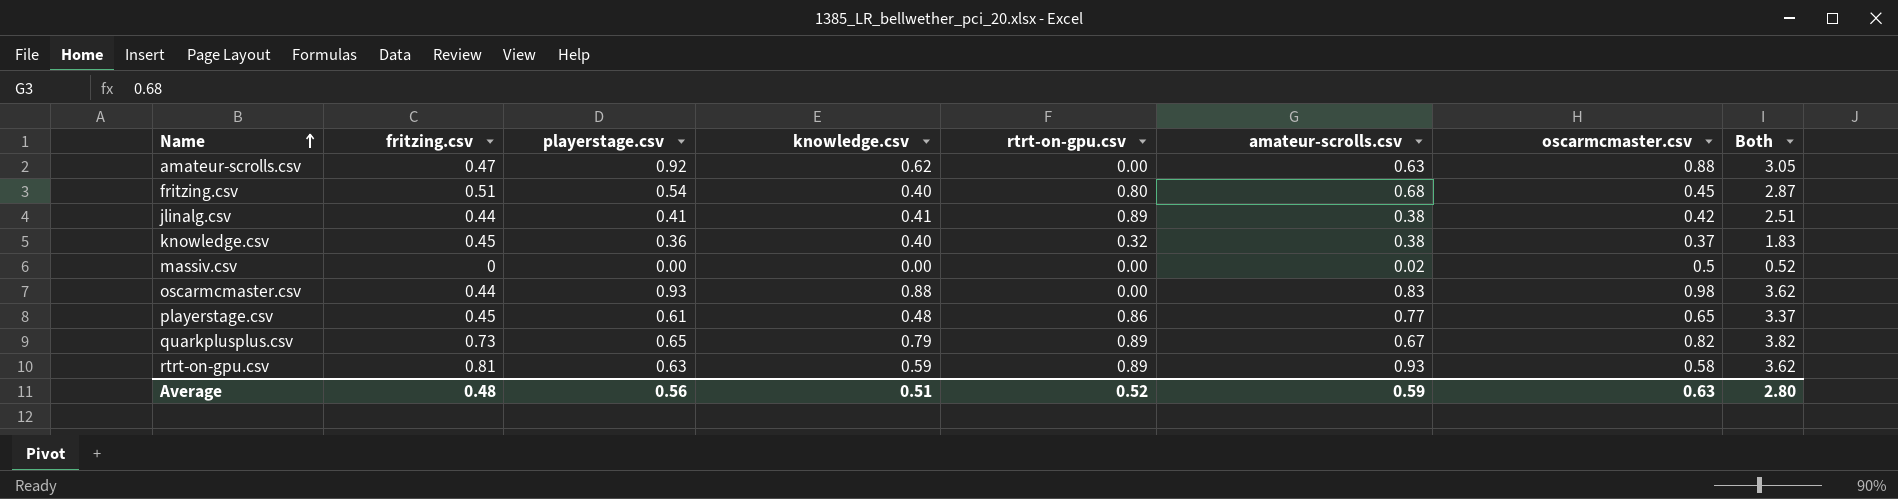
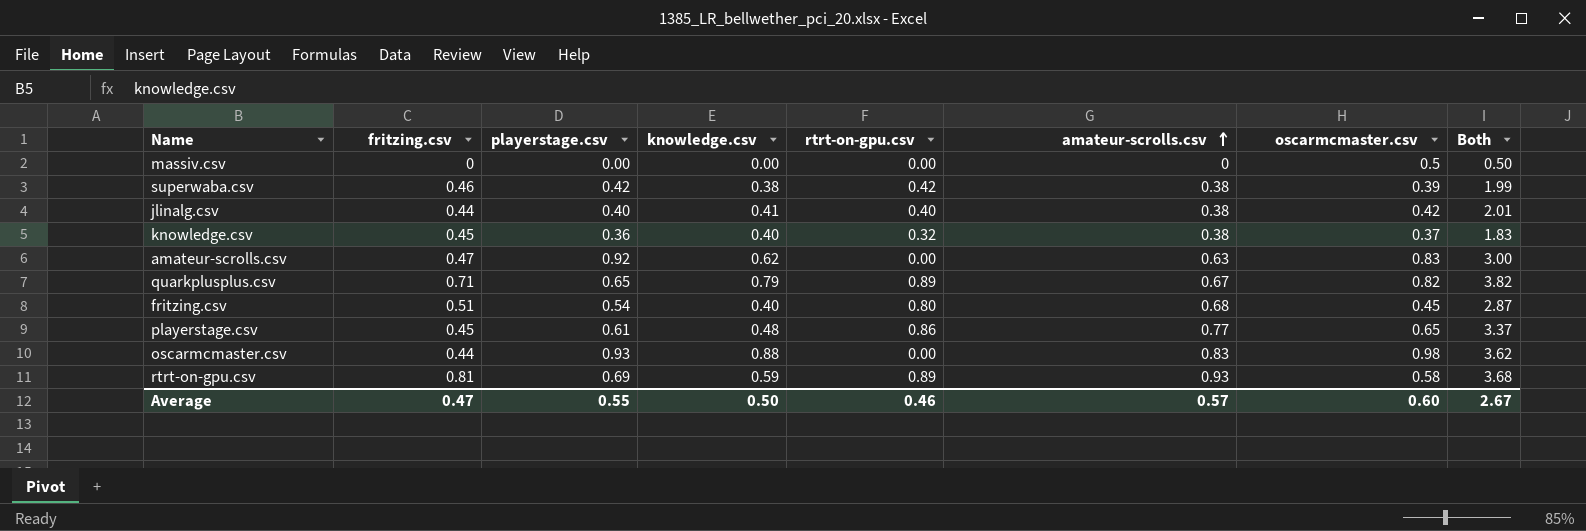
row order: Name ascending -> amateur-scrolls.csv ascending
massiv.csv | amateur-scrolls.csv: 0.02 -> 0
massiv.csv | Both: 0.52 -> 0.50
row superwaba.csv: none -> 0.46 | 0.42 | 0.38 | 0.42 | 0.38 | 0.39 | 1.99
jlinalg.csv | playerstage.csv: 0.41 -> 0.40
jlinalg.csv | rtrt-on-gpu.csv: 0.89 -> 0.40
jlinalg.csv | Both: 2.51 -> 2.01
amateur-scrolls.csv | oscarmcmaster.csv: 0.88 -> 0.83
amateur-scrolls.csv | Both: 3.05 -> 3.00
quarkplusplus.csv | fritzing.csv: 0.73 -> 0.71
rtrt-on-gpu.csv | playerstage.csv: 0.63 -> 0.69
rtrt-on-gpu.csv | Both: 3.62 -> 3.68
Average | fritzing.csv: 0.48 -> 0.47
Average | playerstage.csv: 0.56 -> 0.55
Average | knowledge.csv: 0.51 -> 0.50
Average | rtrt-on-gpu.csv: 0.52 -> 0.46
Average | amateur-scrolls.csv: 0.59 -> 0.57
Average | oscarmcmaster.csv: 0.63 -> 0.60
Average | Both: 2.80 -> 2.67

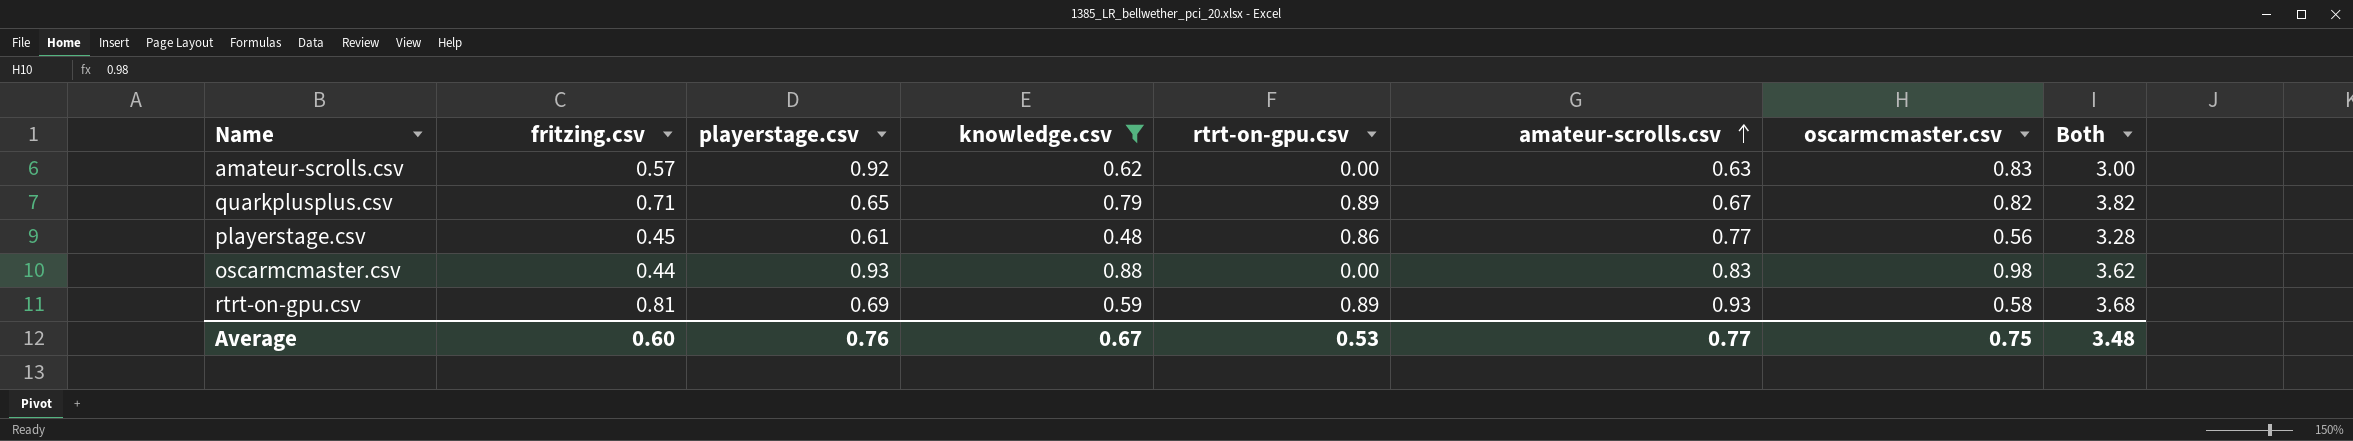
filter: none -> knowledge.csv >= 0.48
amateur-scrolls.csv | fritzing.csv: 0.47 -> 0.57
playerstage.csv | oscarmcmaster.csv: 0.65 -> 0.56
playerstage.csv | Both: 3.37 -> 3.28
Average | fritzing.csv: 0.47 -> 0.60
Average | playerstage.csv: 0.55 -> 0.76
Average | knowledge.csv: 0.50 -> 0.67
Average | rtrt-on-gpu.csv: 0.46 -> 0.53
Average | amateur-scrolls.csv: 0.57 -> 0.77
Average | oscarmcmaster.csv: 0.60 -> 0.75
Average | Both: 2.67 -> 3.48

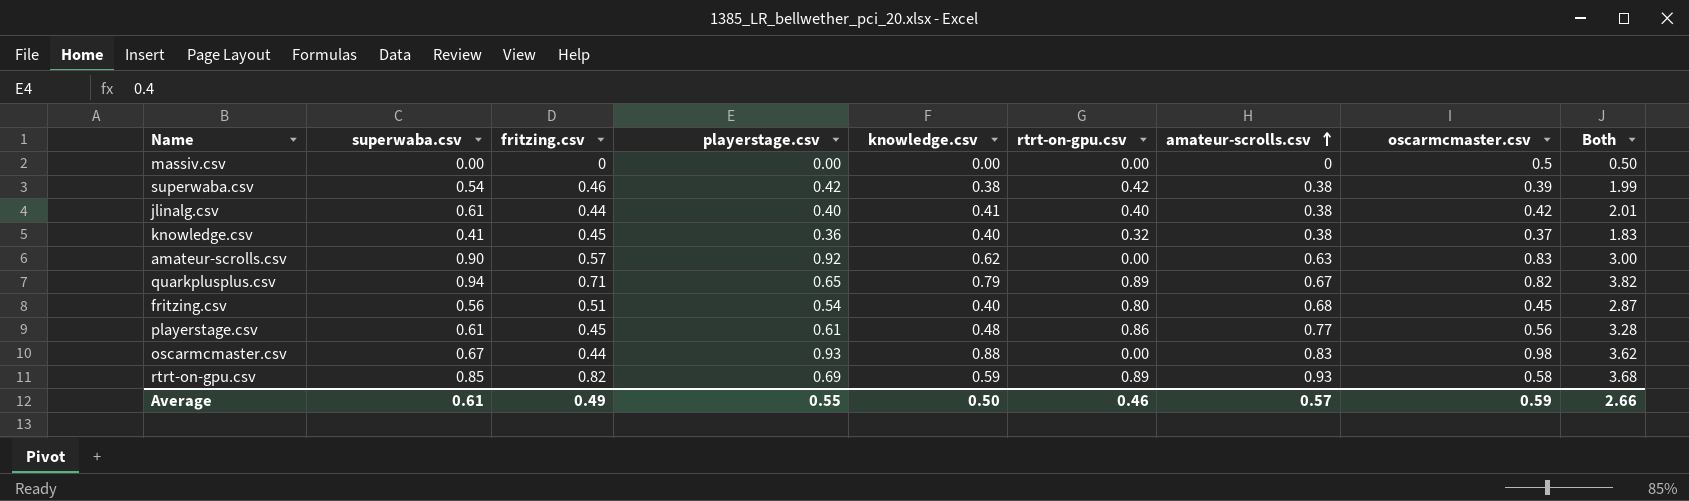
filter: knowledge.csv >= 0.48 -> none
column superwaba.csv | position: none -> 2
rtrt-on-gpu.csv | fritzing.csv: 0.81 -> 0.82
Average | fritzing.csv: 0.60 -> 0.49
Average | playerstage.csv: 0.76 -> 0.55
Average | knowledge.csv: 0.67 -> 0.50
Average | rtrt-on-gpu.csv: 0.53 -> 0.46
Average | amateur-scrolls.csv: 0.77 -> 0.57
Average | oscarmcmaster.csv: 0.75 -> 0.59
Average | Both: 3.48 -> 2.66

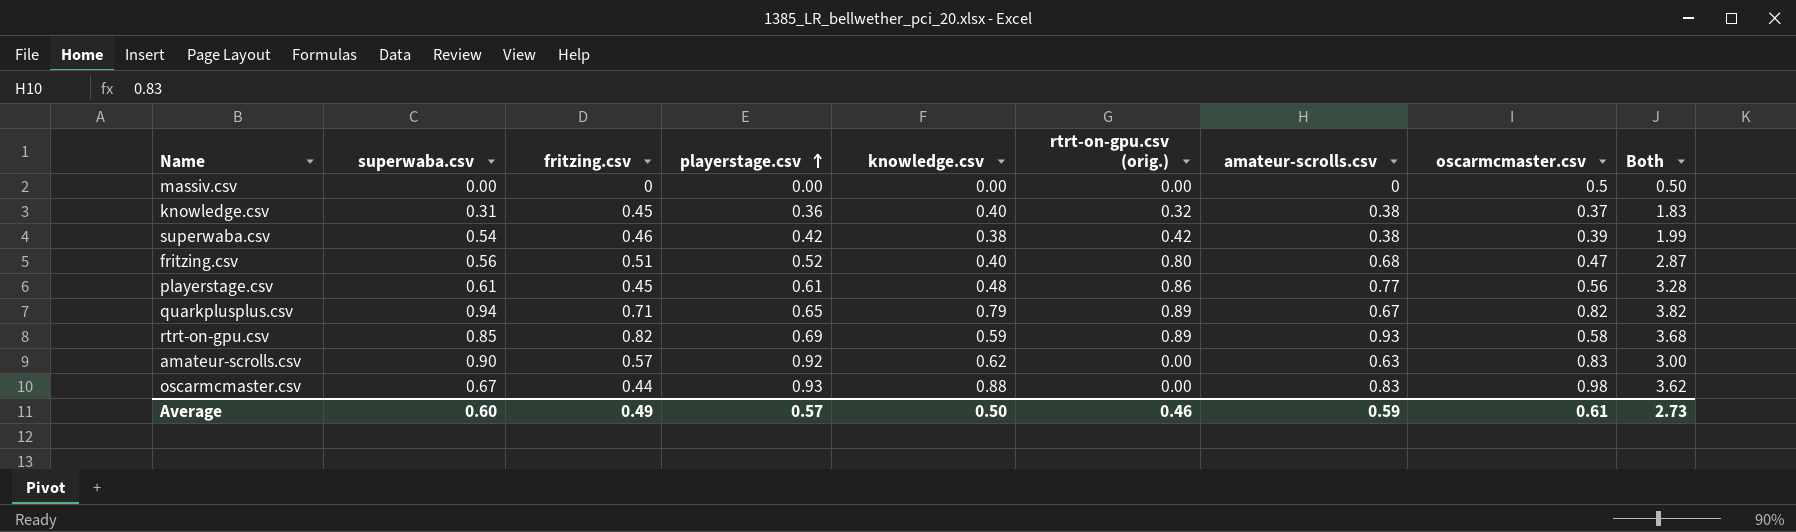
row order: amateur-scrolls.csv ascending -> playerstage.csv ascending
column name: rtrt-on-gpu.csv -> rtrt-on-gpu.csv (orig.)
row jlinalg.csv: 0.61 | 0.44 | 0.40 | 0.41 | 0.40 | 0.38 | 0.42 | 2.01 -> none
knowledge.csv | superwaba.csv: 0.41 -> 0.31
fritzing.csv | playerstage.csv: 0.54 -> 0.52
fritzing.csv | oscarmcmaster.csv: 0.45 -> 0.47
Average | superwaba.csv: 0.61 -> 0.60
Average | playerstage.csv: 0.55 -> 0.57
Average | amateur-scrolls.csv: 0.57 -> 0.59
Average | oscarmcmaster.csv: 0.59 -> 0.61
Average | Both: 2.66 -> 2.73

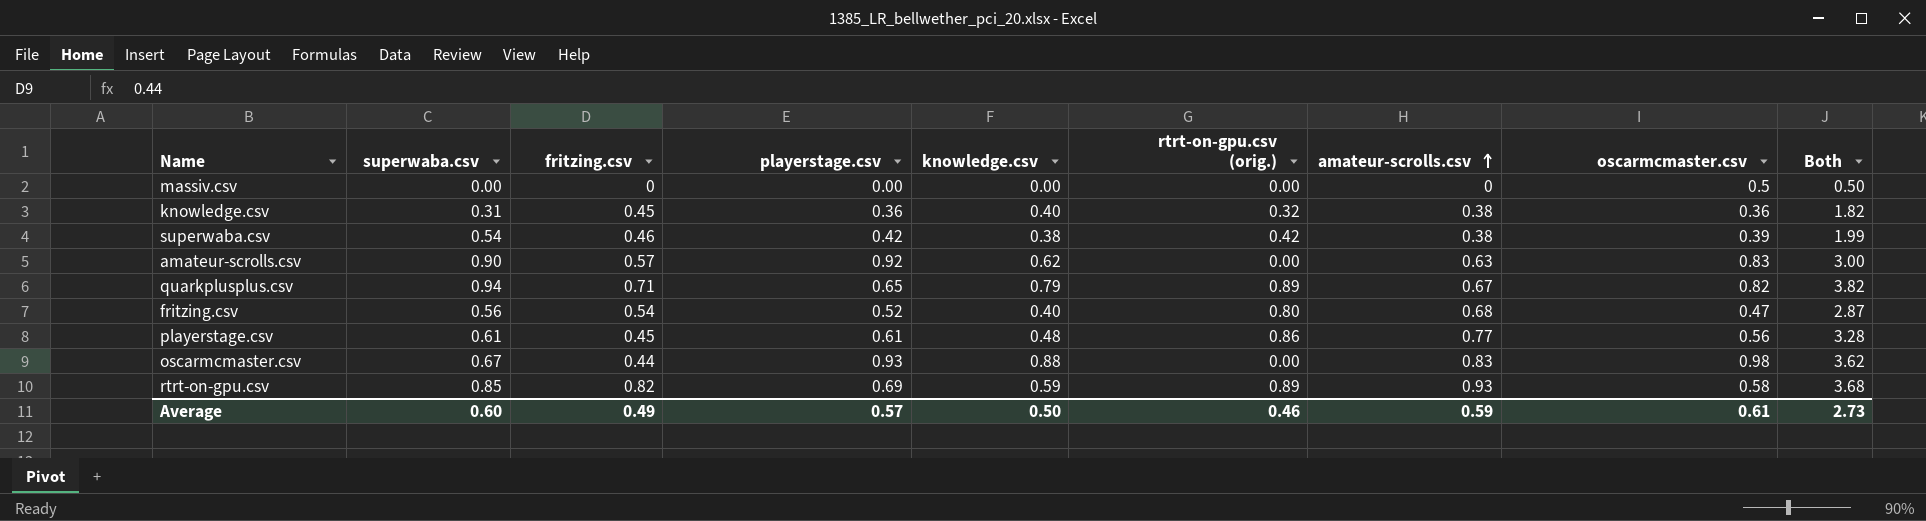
row order: playerstage.csv ascending -> amateur-scrolls.csv ascending
knowledge.csv | oscarmcmaster.csv: 0.37 -> 0.36
knowledge.csv | Both: 1.83 -> 1.82
fritzing.csv | fritzing.csv: 0.51 -> 0.54

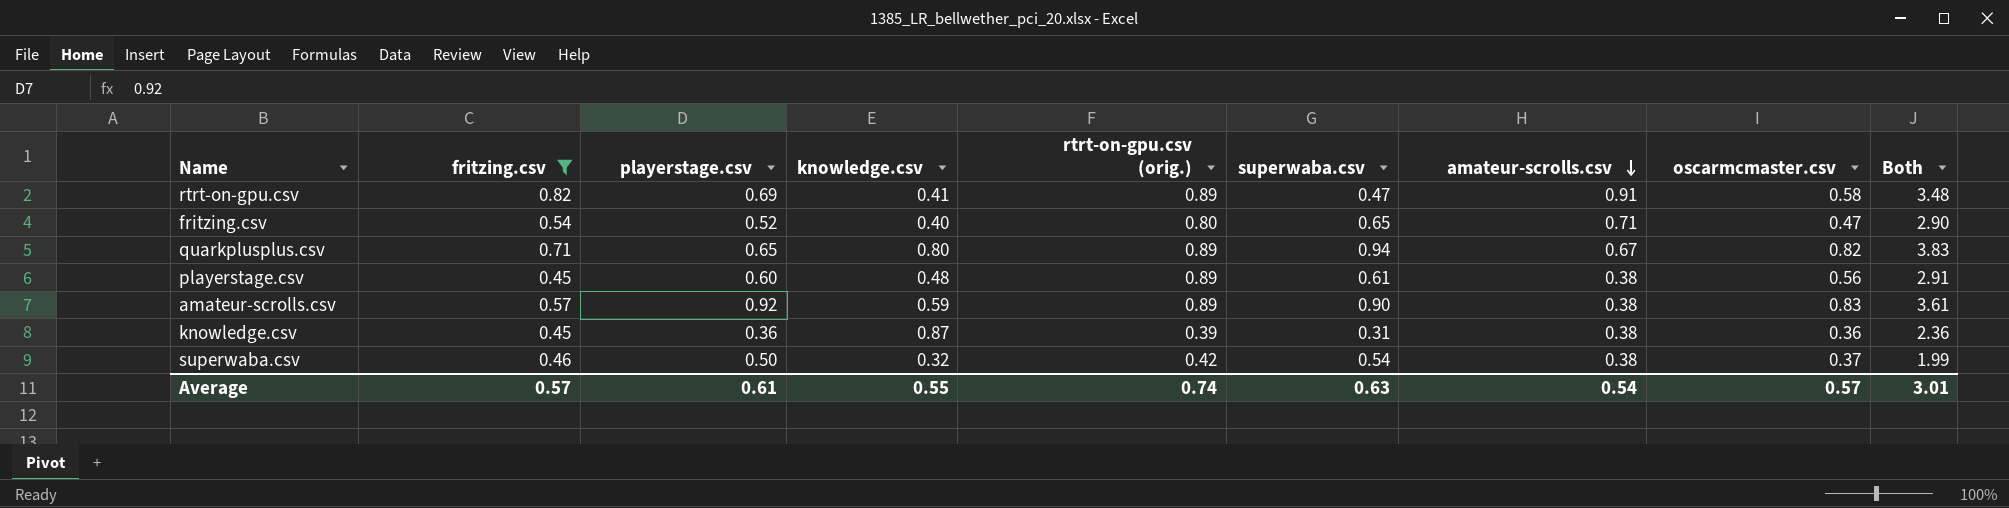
filter: none -> fritzing.csv >= 0.45
row order: amateur-scrolls.csv ascending -> amateur-scrolls.csv descending
column superwaba.csv | position: 2 -> 6
rtrt-on-gpu.csv | knowledge.csv: 0.59 -> 0.41
rtrt-on-gpu.csv | superwaba.csv: 0.85 -> 0.47
rtrt-on-gpu.csv | amateur-scrolls.csv: 0.93 -> 0.91
rtrt-on-gpu.csv | Both: 3.68 -> 3.48
fritzing.csv | superwaba.csv: 0.56 -> 0.65
fritzing.csv | amateur-scrolls.csv: 0.68 -> 0.71
fritzing.csv | Both: 2.87 -> 2.90
quarkplusplus.csv | knowledge.csv: 0.79 -> 0.80
quarkplusplus.csv | Both: 3.82 -> 3.83
playerstage.csv | playerstage.csv: 0.61 -> 0.60
playerstage.csv | rtrt-on-gpu.csv (orig.): 0.86 -> 0.89
playerstage.csv | amateur-scrolls.csv: 0.77 -> 0.38
playerstage.csv | Both: 3.28 -> 2.91
amateur-scrolls.csv | knowledge.csv: 0.62 -> 0.59
amateur-scrolls.csv | rtrt-on-gpu.csv (orig.): 0.00 -> 0.89
amateur-scrolls.csv | amateur-scrolls.csv: 0.63 -> 0.38
amateur-scrolls.csv | Both: 3.00 -> 3.61
knowledge.csv | knowledge.csv: 0.40 -> 0.87
knowledge.csv | rtrt-on-gpu.csv (orig.): 0.32 -> 0.39
knowledge.csv | Both: 1.82 -> 2.36
superwaba.csv | playerstage.csv: 0.42 -> 0.50
superwaba.csv | knowledge.csv: 0.38 -> 0.32
superwaba.csv | oscarmcmaster.csv: 0.39 -> 0.37
Average | fritzing.csv: 0.49 -> 0.57
Average | playerstage.csv: 0.57 -> 0.61
Average | knowledge.csv: 0.50 -> 0.55
Average | rtrt-on-gpu.csv (orig.): 0.46 -> 0.74
Average | superwaba.csv: 0.60 -> 0.63
Average | amateur-scrolls.csv: 0.59 -> 0.54
Average | oscarmcmaster.csv: 0.61 -> 0.57
Average | Both: 2.73 -> 3.01

